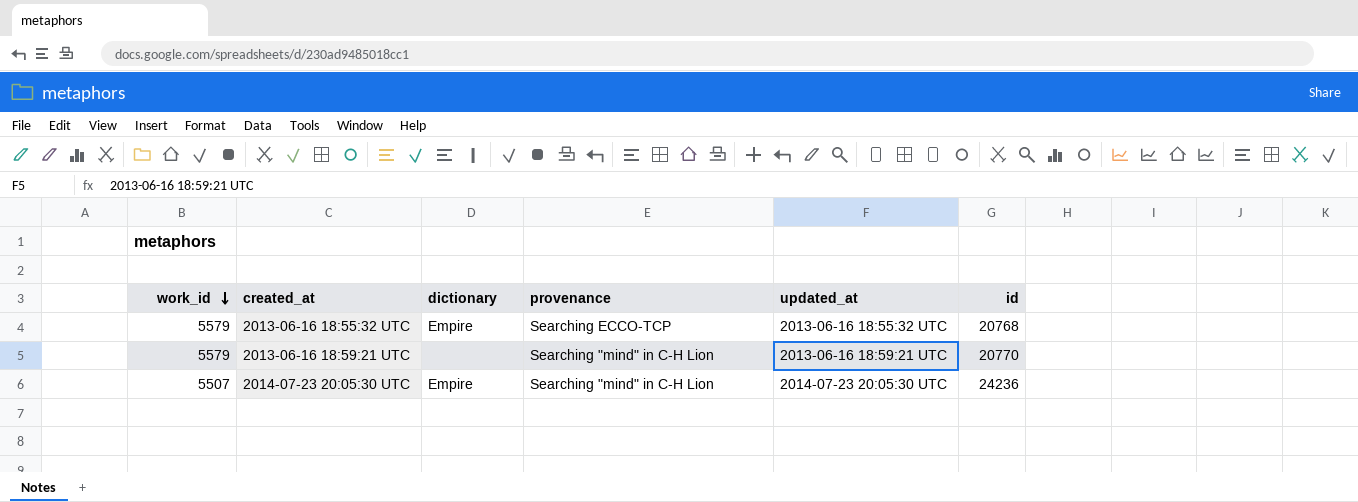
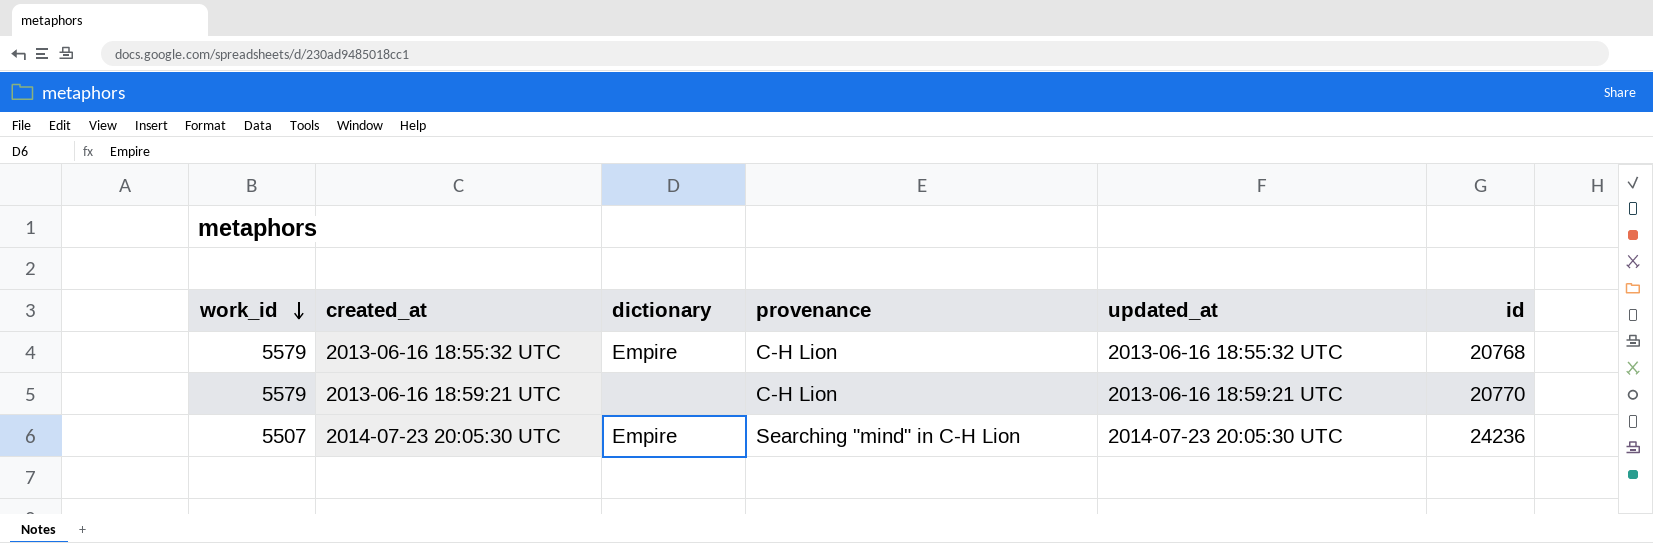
2013-06-16 18:55:32 UTC | provenance: Searching ECCO-TCP -> C-H Lion
2013-06-16 18:59:21 UTC | provenance: Searching "mind" in C-H Lion -> C-H Lion

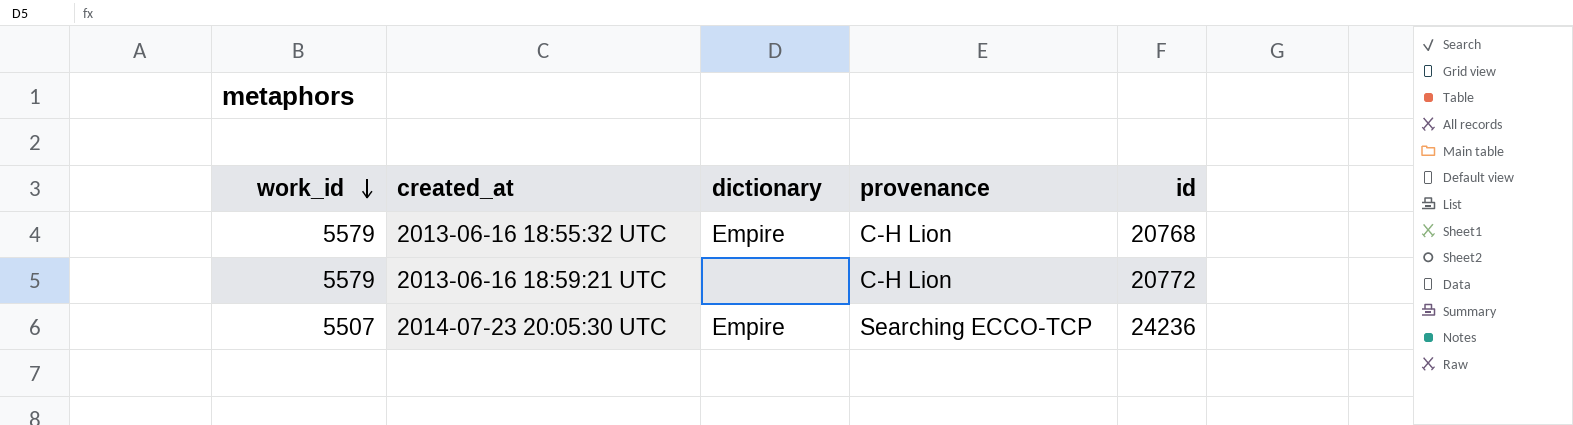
column updated_at | position: 5 -> none
2013-06-16 18:59:21 UTC | id: 20770 -> 20772
2014-07-23 20:05:30 UTC | provenance: Searching "mind" in C-H Lion -> Searching ECCO-TCP

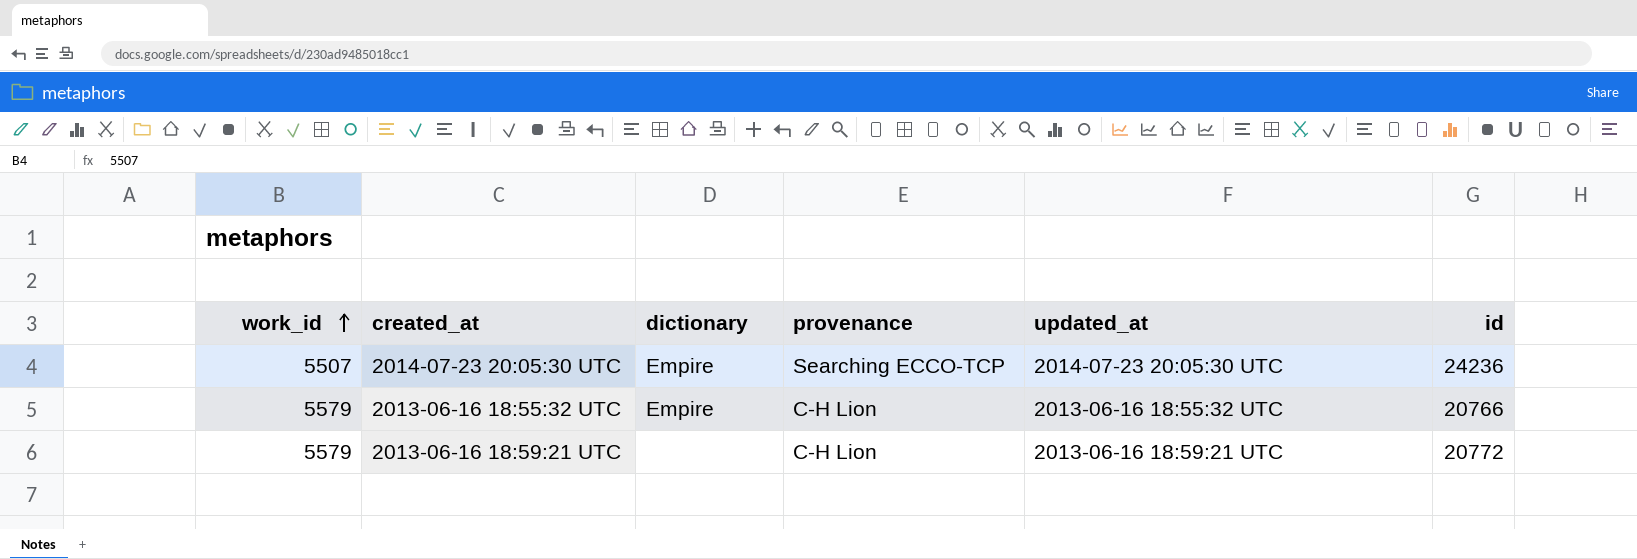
row order: work_id descending -> work_id ascending
column updated_at | position: none -> 5
2013-06-16 18:55:32 UTC | id: 20768 -> 20766

